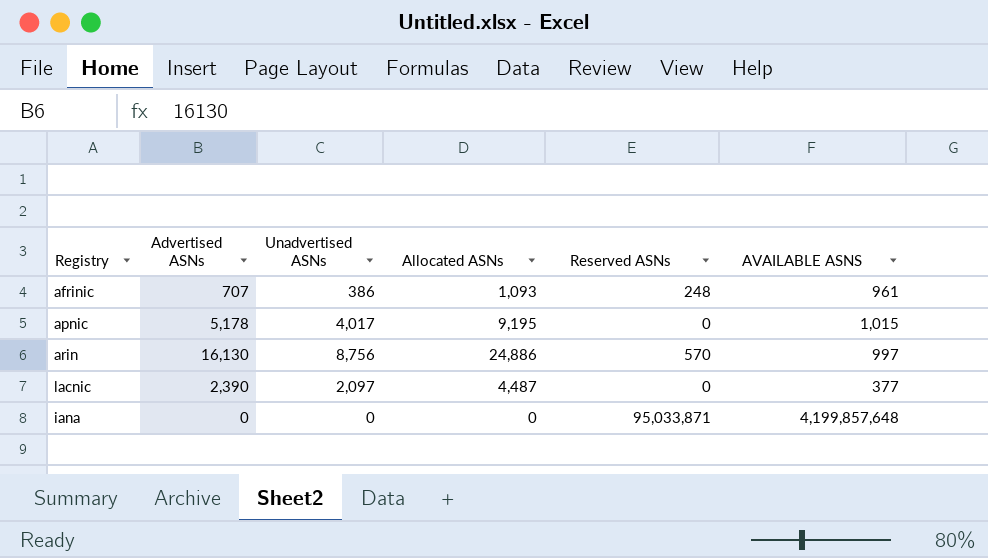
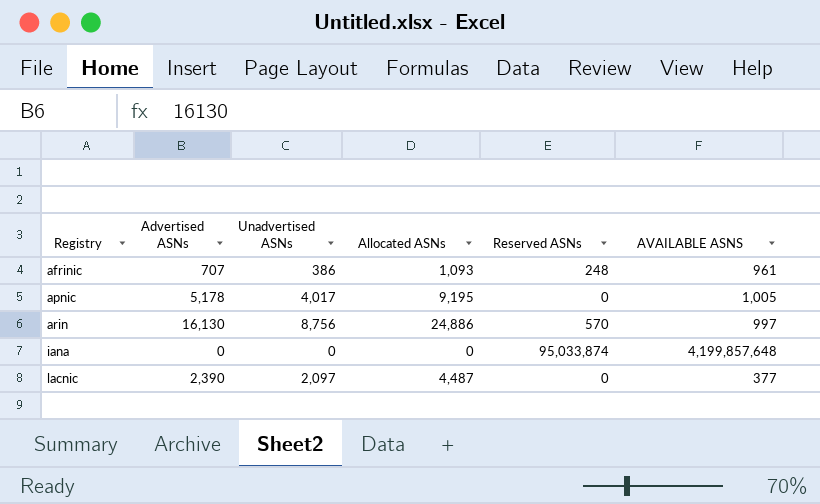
row order: none -> Registry ascending
apnic | AVAILABLE ASNS: 1,015 -> 1,005
iana | Reserved ASNs: 95,033,871 -> 95,033,874

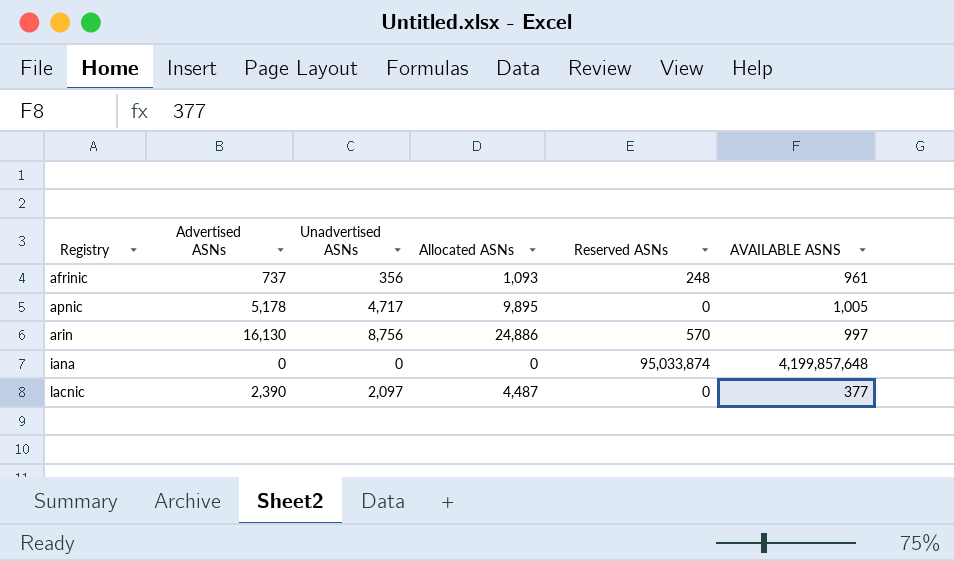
afrinic | Advertised ASNs: 707 -> 737
afrinic | Unadvertised ASNs: 386 -> 356
apnic | Unadvertised ASNs: 4,017 -> 4,717
apnic | Allocated ASNs: 9,195 -> 9,895

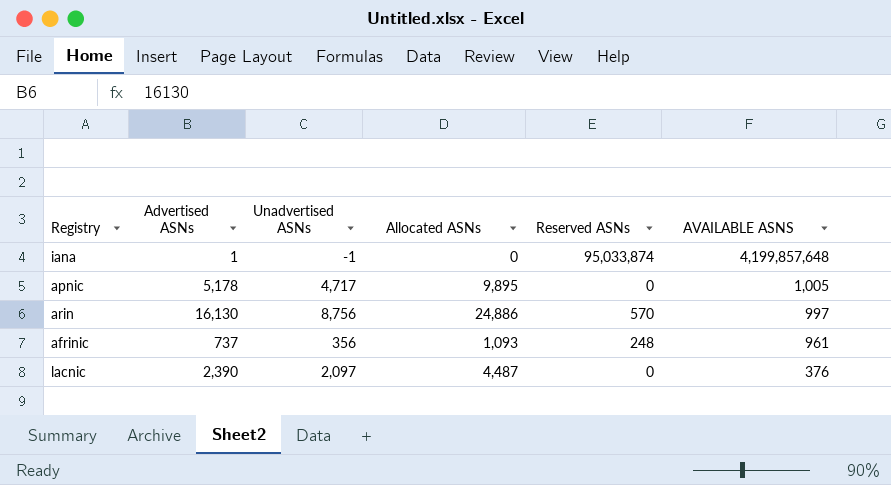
row order: Registry ascending -> AVAILABLE ASNS descending
iana | Advertised ASNs: 0 -> 1
iana | Unadvertised ASNs: 0 -> -1
lacnic | AVAILABLE ASNS: 377 -> 376

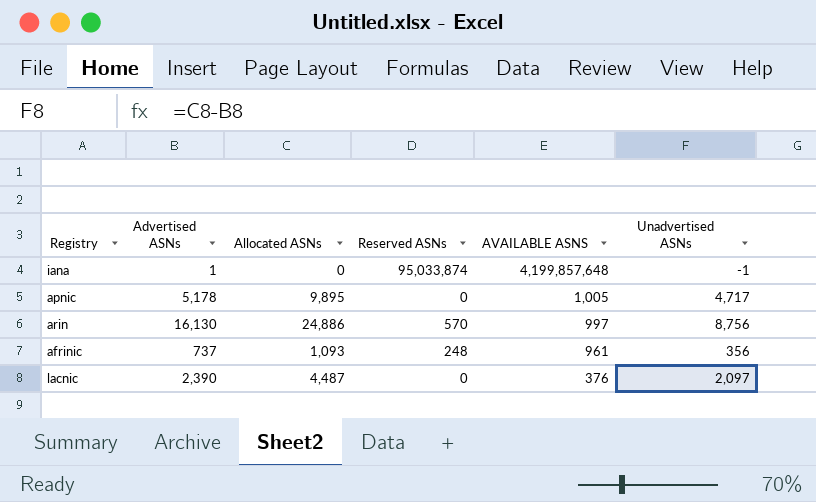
column Unadvertised ASNs | position: 3 -> 6

